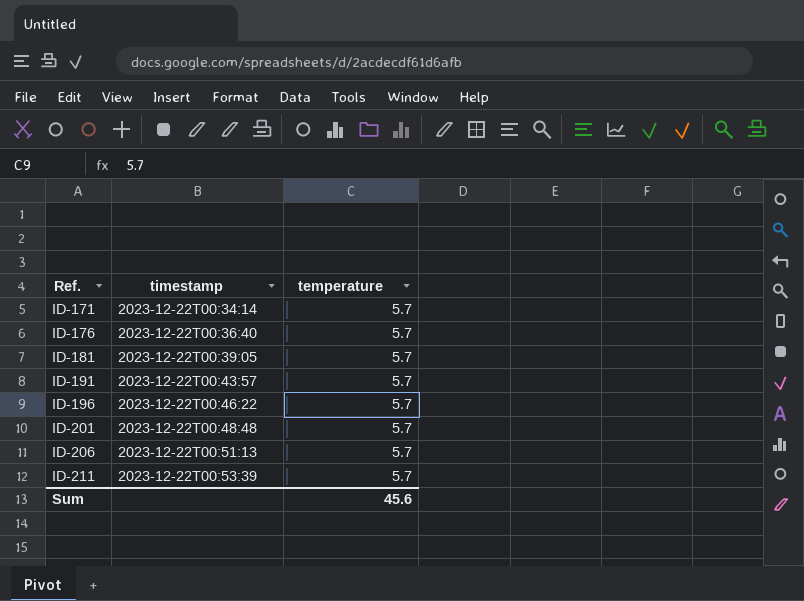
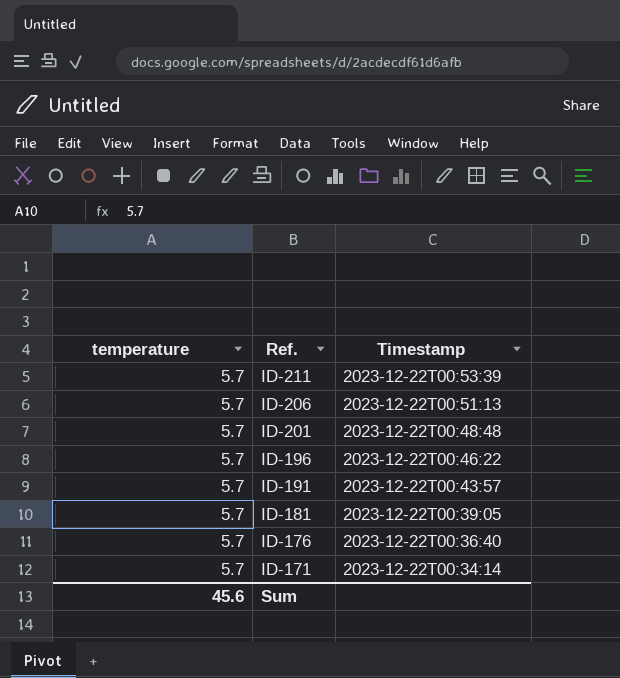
row order: Ref. ascending -> Ref. descending
column temperature | position: 3 -> 1
column name: timestamp -> Timestamp

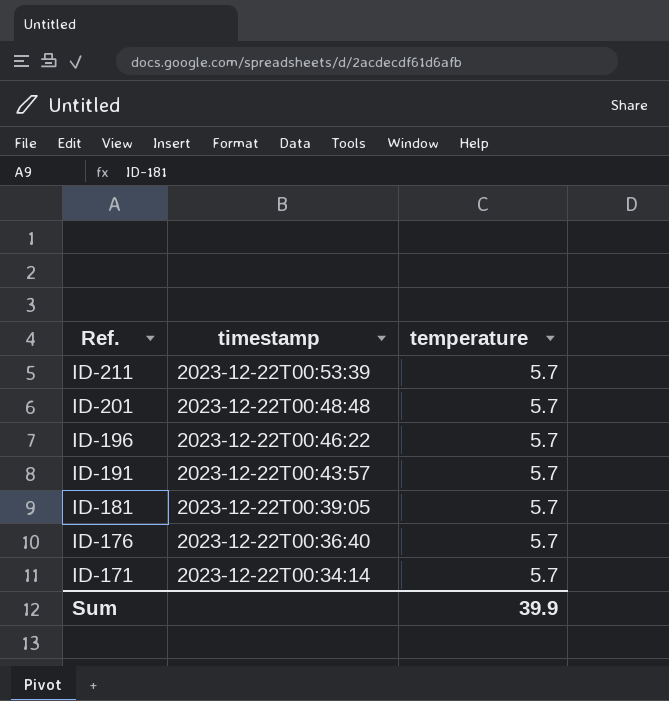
column name: Timestamp -> timestamp
column temperature | position: 1 -> 3
row ID-206: 5.7 | 2023-12-22T00:51:13 -> none
Sum | temperature: 45.6 -> 39.9

